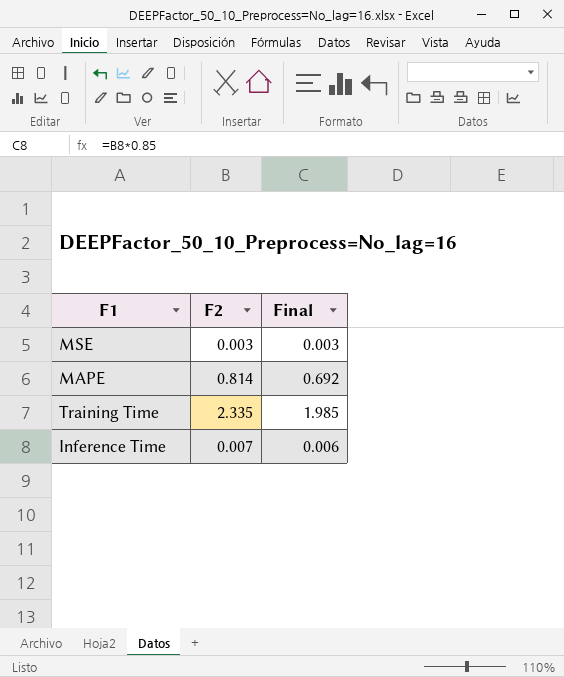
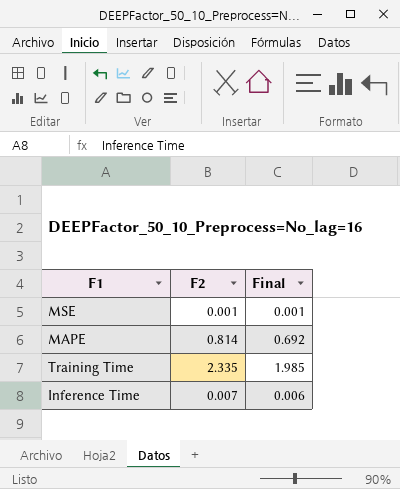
MSE | F2: 0.003 -> 0.001
MSE | Final: 0.003 -> 0.001

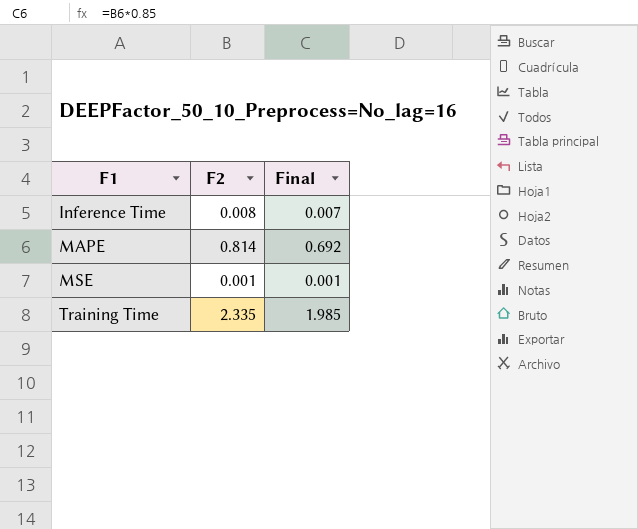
row order: none -> F1 ascending
Inference Time | F2: 0.007 -> 0.008
Inference Time | Final: 0.006 -> 0.007

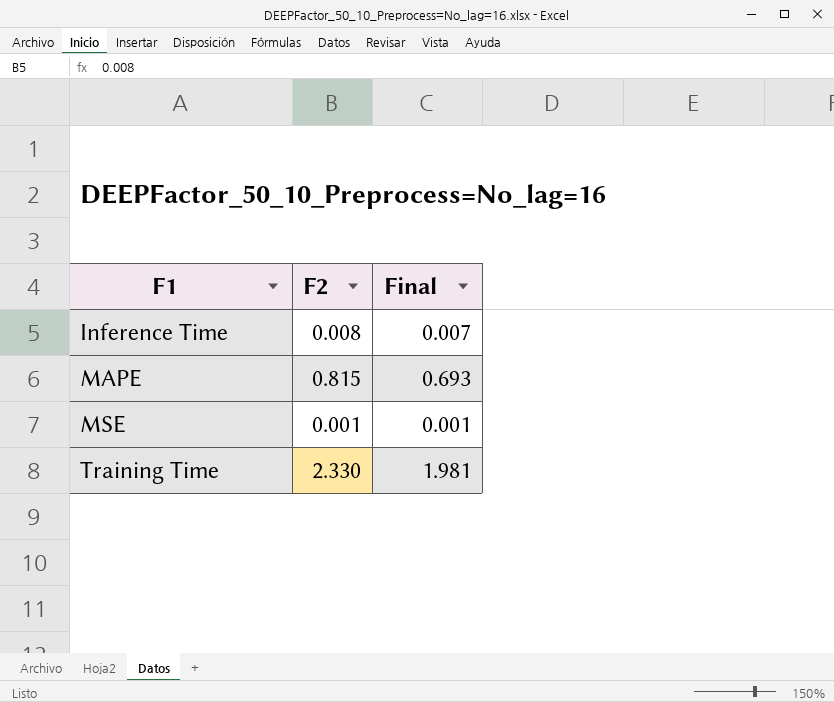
MAPE | F2: 0.814 -> 0.815
MAPE | Final: 0.692 -> 0.693
Training Time | F2: 2.335 -> 2.330
Training Time | Final: 1.985 -> 1.981

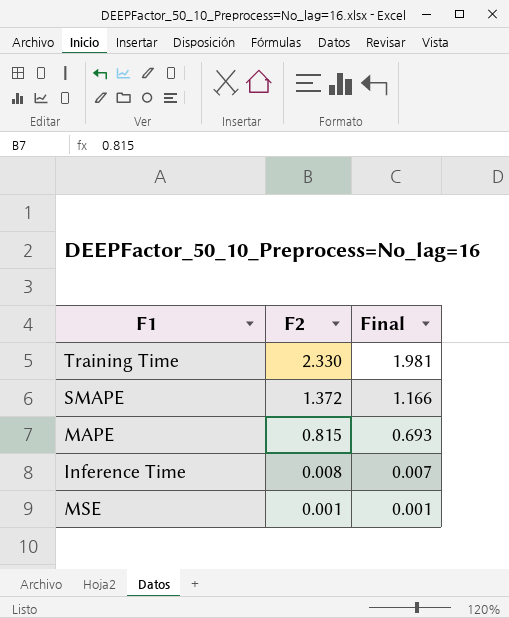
row order: F1 ascending -> F2 descending
row SMAPE: none -> 1.372 | 1.166

